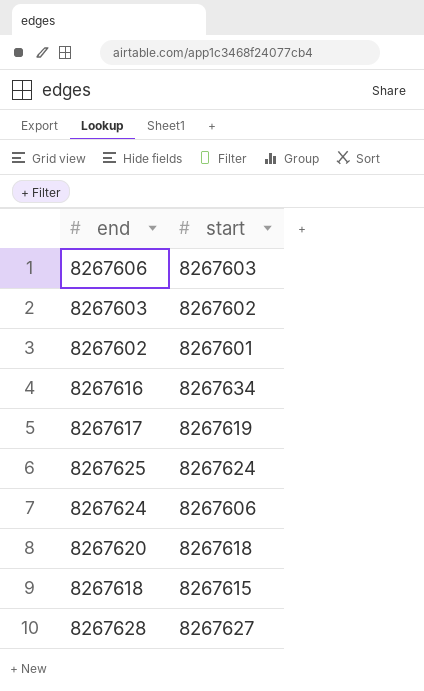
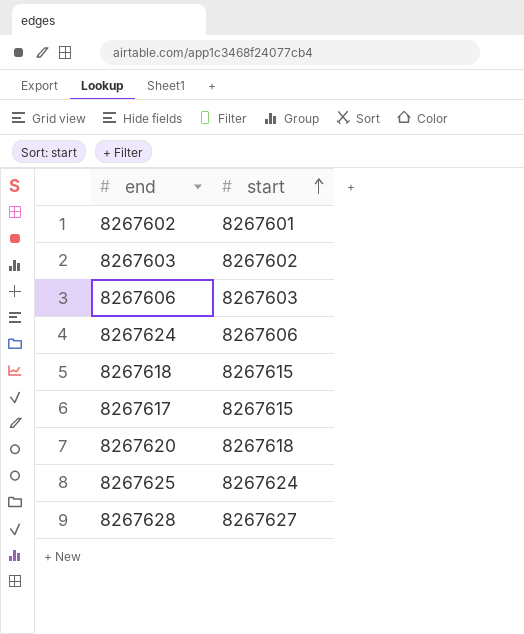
row order: none -> start ascending
row 8267616: 8267634 -> none
8267617 | start: 8267619 -> 8267615

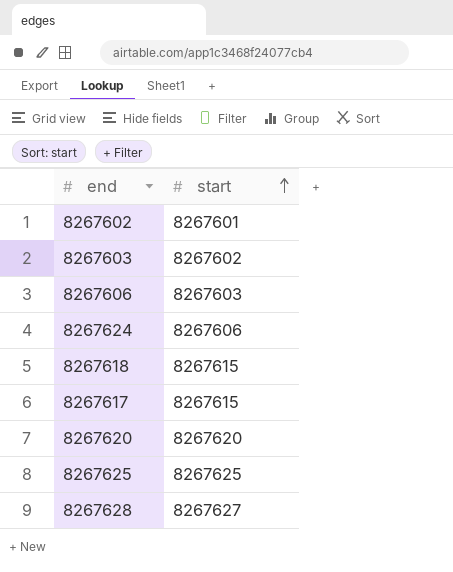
8267620 | start: 8267618 -> 8267620
8267625 | start: 8267624 -> 8267625

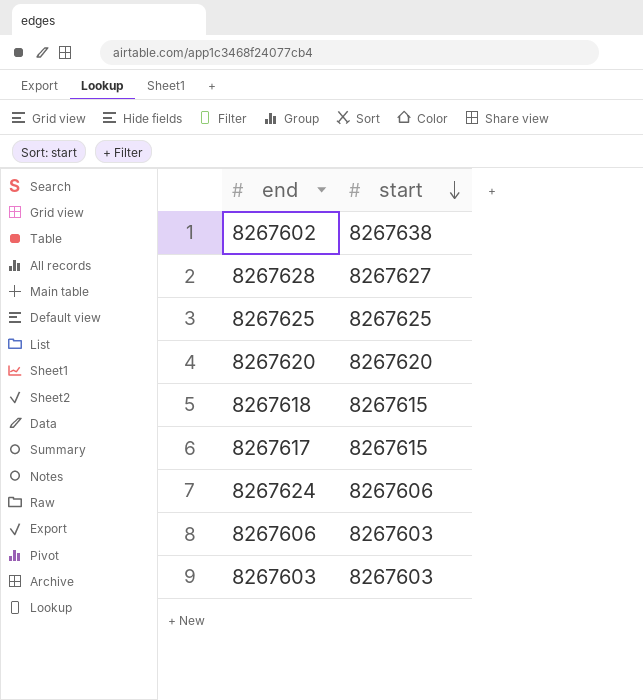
row order: start ascending -> start descending
8267602 | start: 8267601 -> 8267638
8267603 | start: 8267602 -> 8267603

